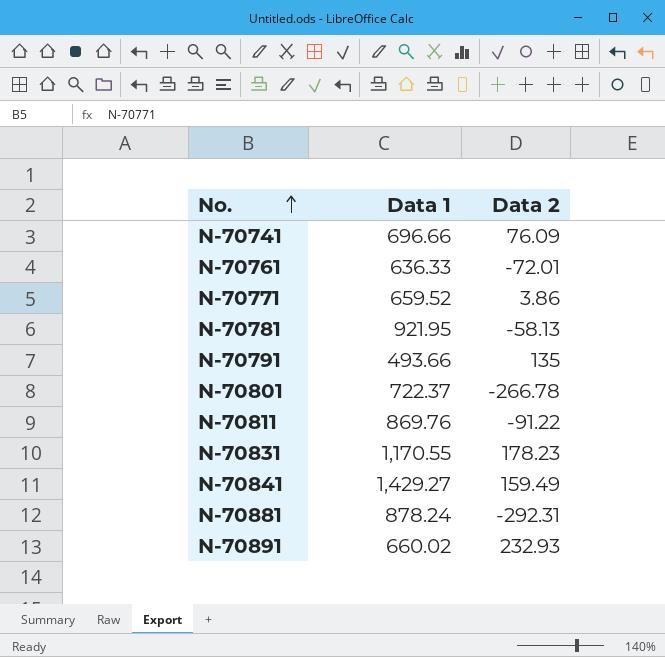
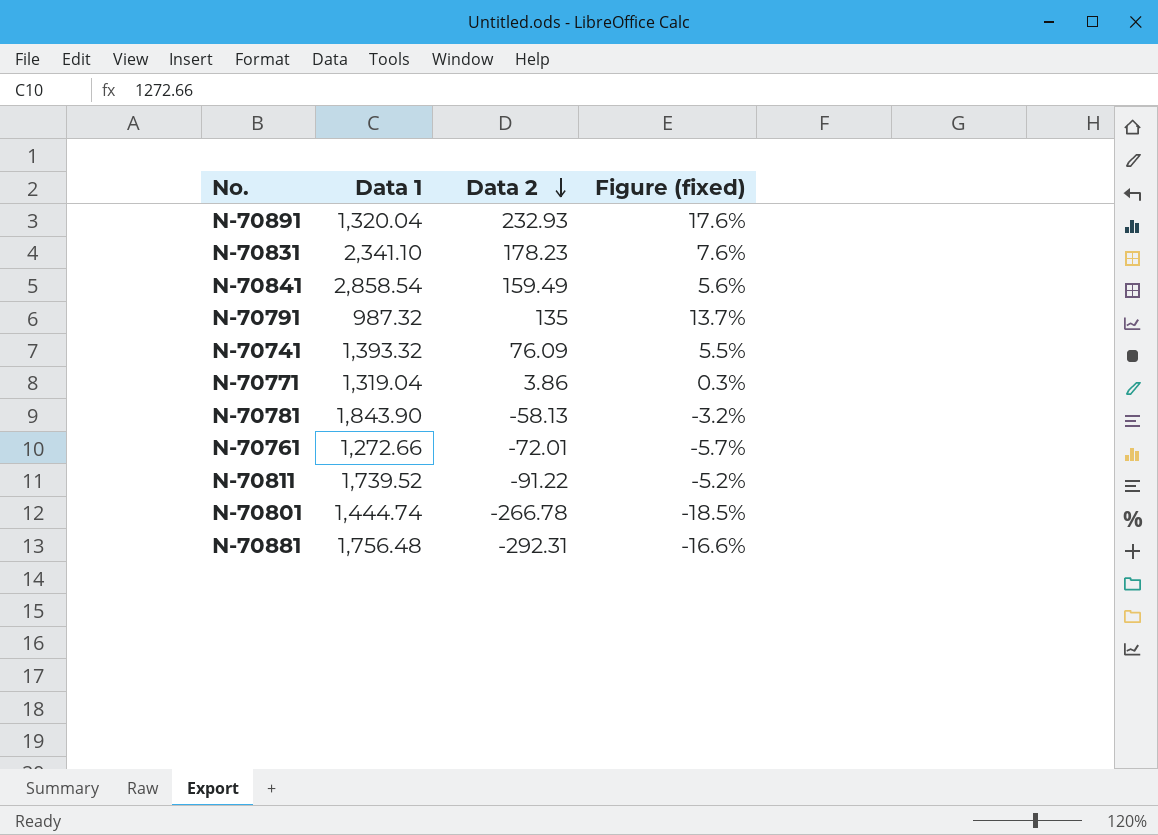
row order: No. ascending -> Data 2 descending
column Figure (fixed) | formula: none -> [Data 2] / [Data 1]
N-70891 | Data 1: 660.02 -> 1,320.04
N-70831 | Data 1: 1,170.55 -> 2,341.10
N-70841 | Data 1: 1,429.27 -> 2,858.54
N-70791 | Data 1: 493.66 -> 987.32
N-70741 | Data 1: 696.66 -> 1,393.32
N-70771 | Data 1: 659.52 -> 1,319.04
N-70781 | Data 1: 921.95 -> 1,843.90
N-70761 | Data 1: 636.33 -> 1,272.66
N-70811 | Data 1: 869.76 -> 1,739.52
N-70801 | Data 1: 722.37 -> 1,444.74
N-70881 | Data 1: 878.24 -> 1,756.48

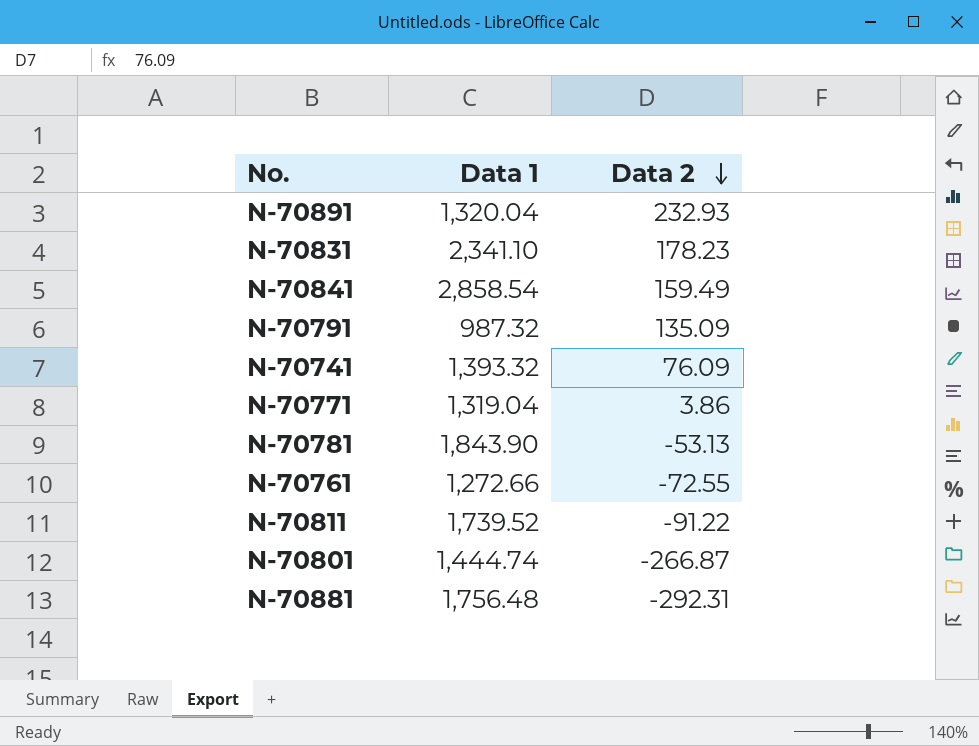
column Figure (fixed) | formula: [Data 2] / [Data 1] -> none
N-70791 | Data 2: 135 -> 135.09
N-70781 | Data 2: -58.13 -> -53.13
N-70761 | Data 2: -72.01 -> -72.55
N-70801 | Data 2: -266.78 -> -266.87

